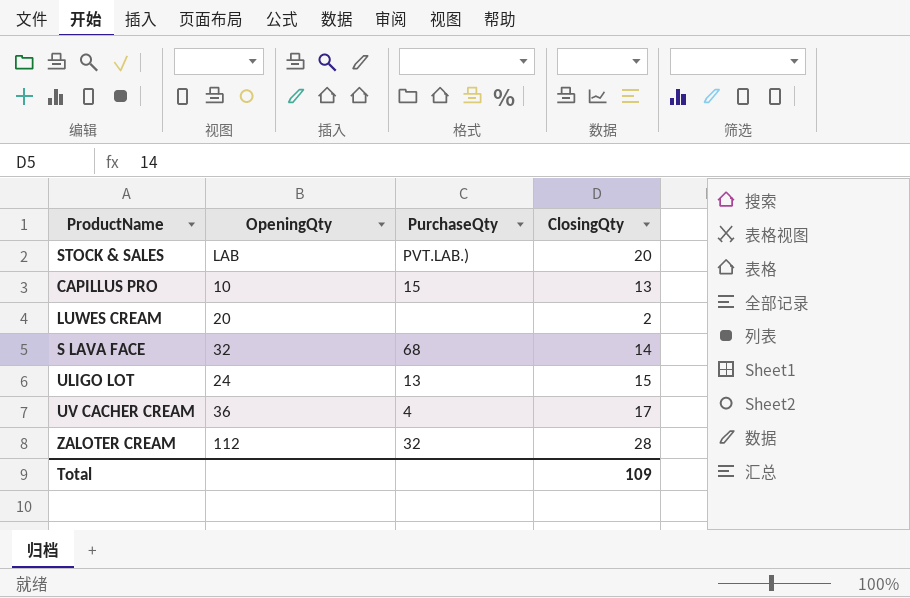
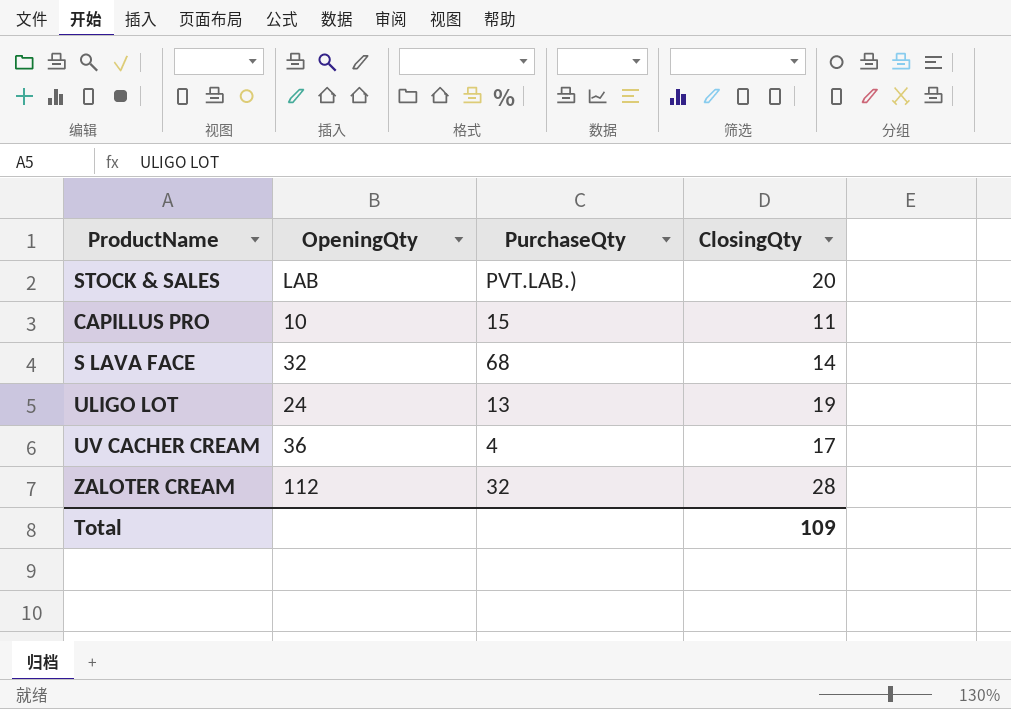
row LUWES CREAM: 20 | none | 2 -> none
CAPILLUS PRO | ClosingQty: 13 -> 11
ULIGO LOT | ClosingQty: 15 -> 19

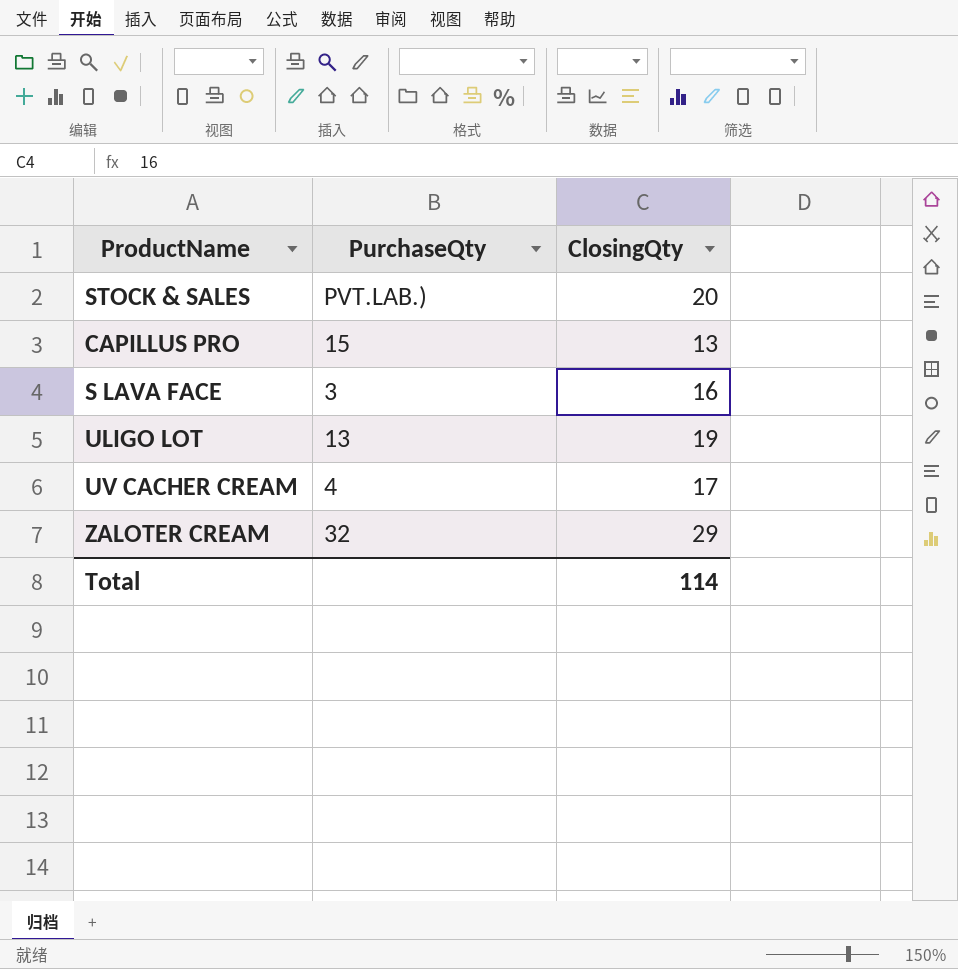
column OpeningQty | position: 2 -> none
CAPILLUS PRO | ClosingQty: 11 -> 13
S LAVA FACE | PurchaseQty: 68 -> 3
S LAVA FACE | ClosingQty: 14 -> 16
ZALOTER CREAM | ClosingQty: 28 -> 29
Total | ClosingQty: 109 -> 114

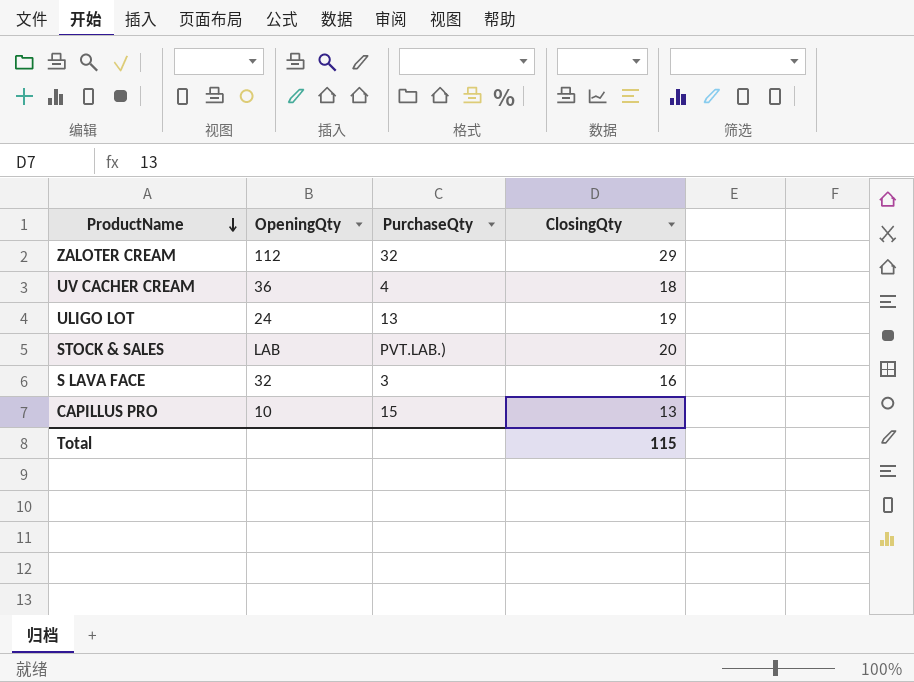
row order: none -> ProductName descending
column OpeningQty | position: none -> 2
UV CACHER CREAM | ClosingQty: 17 -> 18
Total | ClosingQty: 114 -> 115

